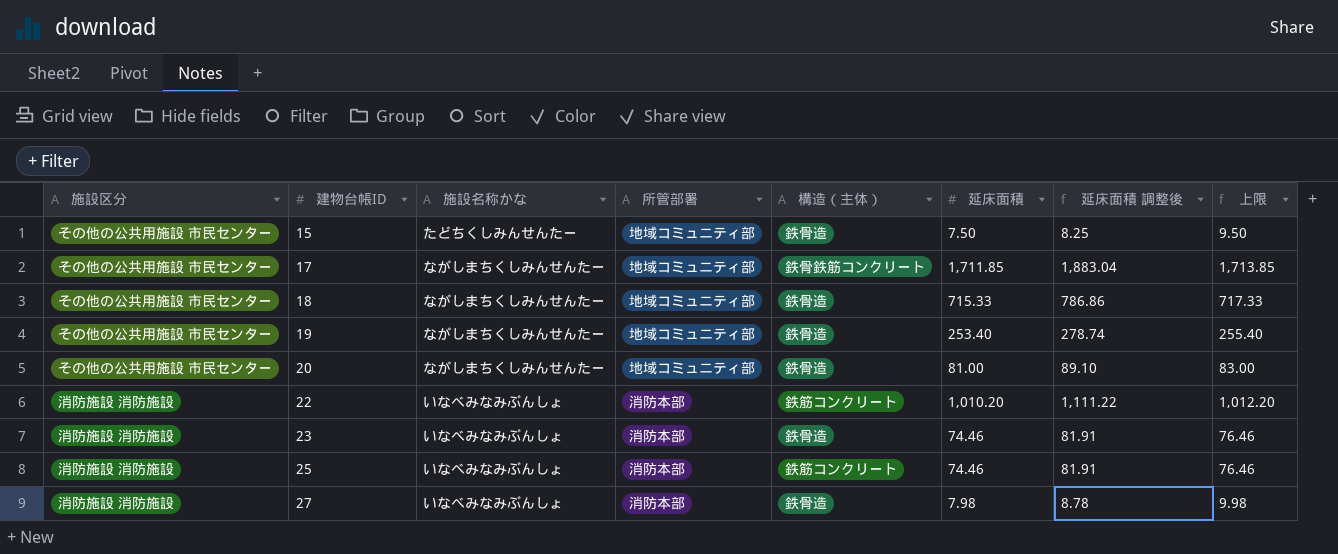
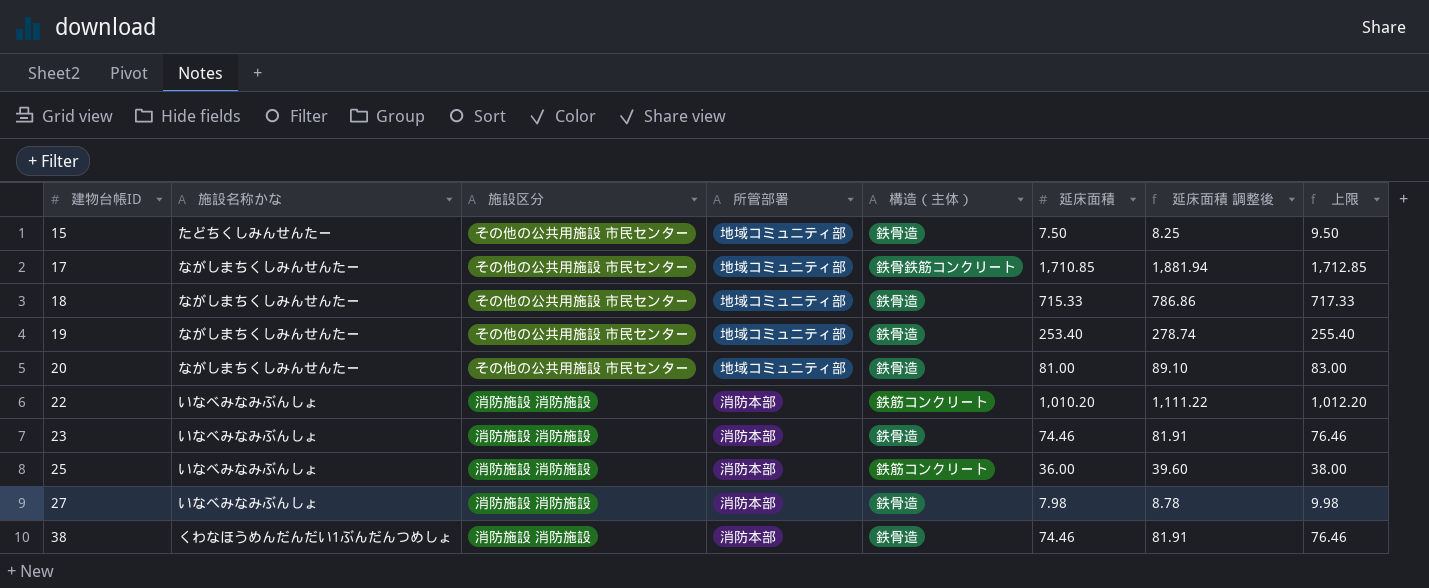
column 施設区分 | position: 1 -> 3
17 | 延床面積: 1,711.85 -> 1,710.85
17 | 延床面積 調整後: 1,883.04 -> 1,881.94
17 | 上限: 1,713.85 -> 1,712.85
25 | 延床面積: 74.46 -> 36.00
25 | 延床面積 調整後: 81.91 -> 39.60
25 | 上限: 76.46 -> 38.00
row 38: none -> くわなほうめんだんだい1ぶんだんつめしょ | 消防施設 消防施設 | 消防本部 | 鉄骨造 | 74.46 | 81.91 | 76.46

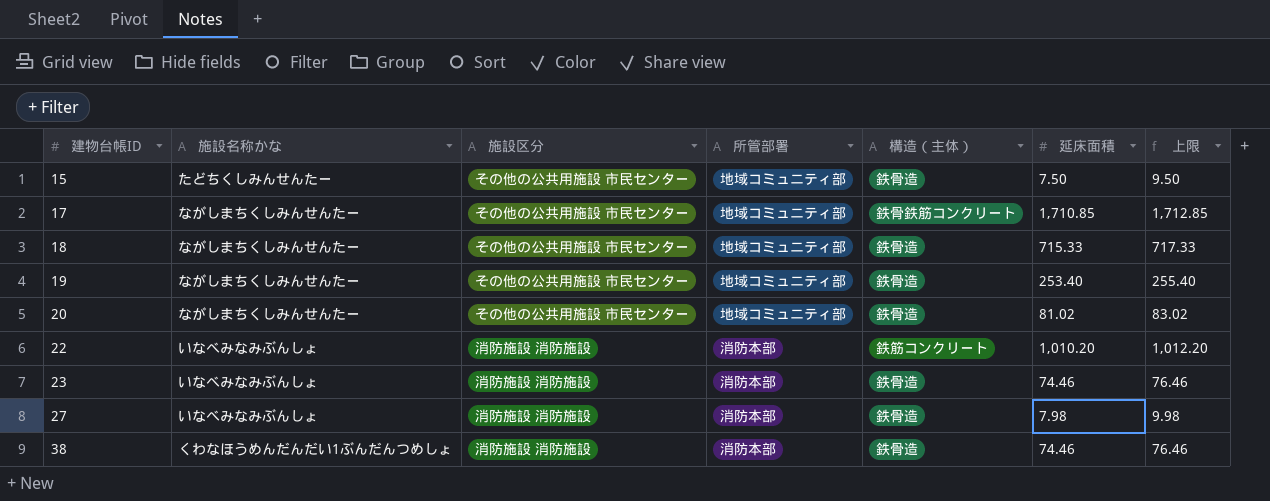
column 延床面積 調整後 | formula: [延床面積] * 1.1 -> none
row 25: いなべみなみぶんしょ | 消防施設 消防施設 | 消防本部 | 鉄筋コンクリート | 36.00 | 39.60 | 38.00 -> none
20 | 延床面積: 81.00 -> 81.02
20 | 上限: 83.00 -> 83.02

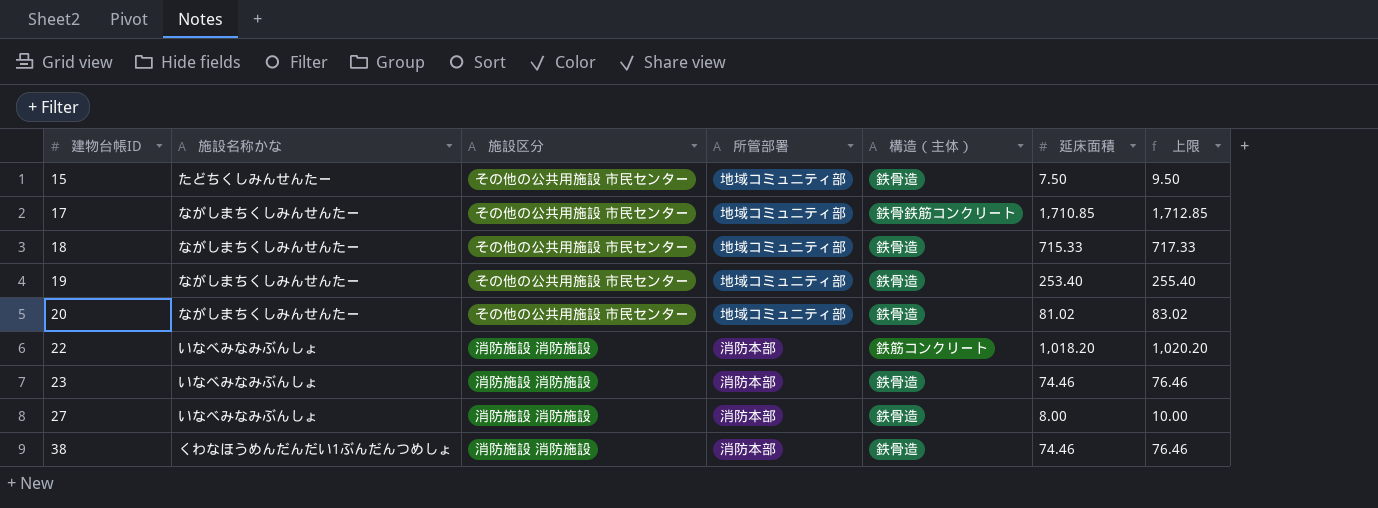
22 | 延床面積: 1,010.20 -> 1,018.20
22 | 上限: 1,012.20 -> 1,020.20
27 | 延床面積: 7.98 -> 8.00
27 | 上限: 9.98 -> 10.00

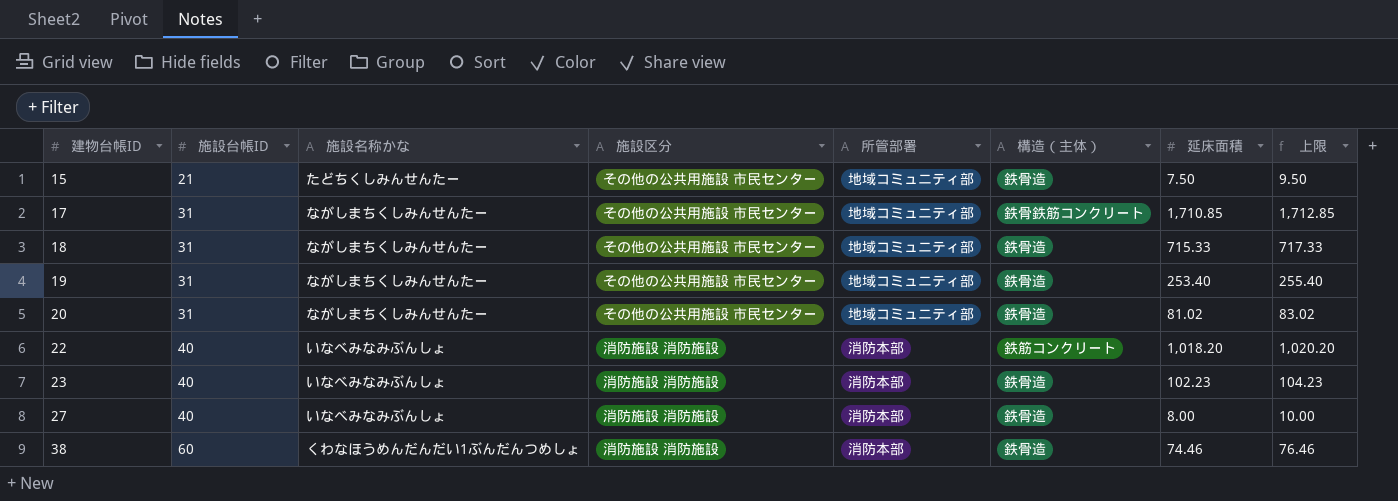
column 施設台帳ID | position: none -> 2
23 | 延床面積: 74.46 -> 102.23
23 | 上限: 76.46 -> 104.23

